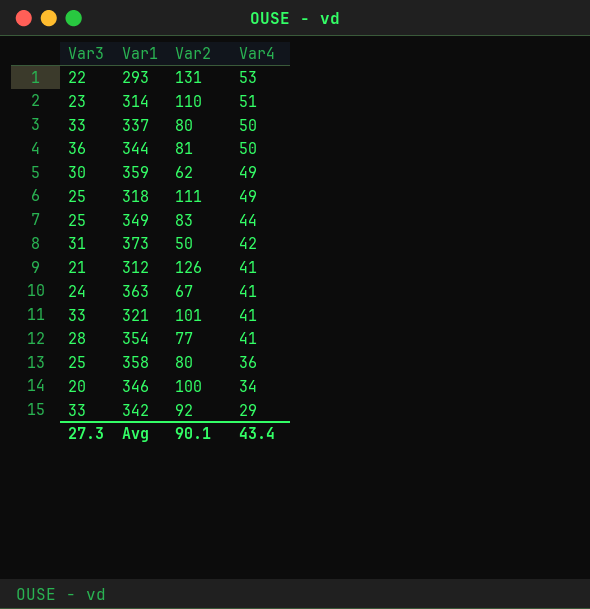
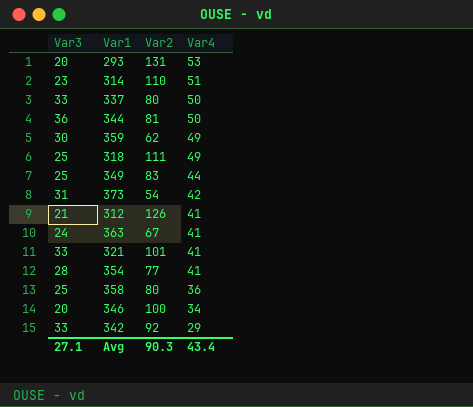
293 | Var3: 22 -> 20
373 | Var2: 50 -> 54
Avg | Var3: 27.3 -> 27.1
Avg | Var2: 90.1 -> 90.3

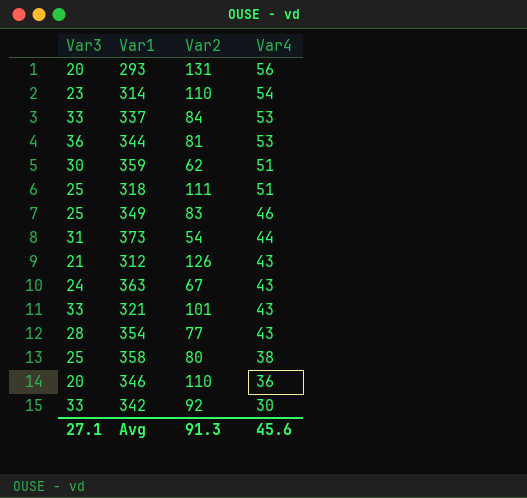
293 | Var4: 53 -> 56
314 | Var4: 51 -> 54
337 | Var2: 80 -> 84
337 | Var4: 50 -> 53
344 | Var4: 50 -> 53
359 | Var4: 49 -> 51
318 | Var4: 49 -> 51
349 | Var4: 44 -> 46
373 | Var4: 42 -> 44
312 | Var4: 41 -> 43
363 | Var4: 41 -> 43
321 | Var4: 41 -> 43
354 | Var4: 41 -> 43
358 | Var4: 36 -> 38
346 | Var2: 100 -> 110
346 | Var4: 34 -> 36
342 | Var4: 29 -> 30
Avg | Var2: 90.3 -> 91.3
Avg | Var4: 43.4 -> 45.6

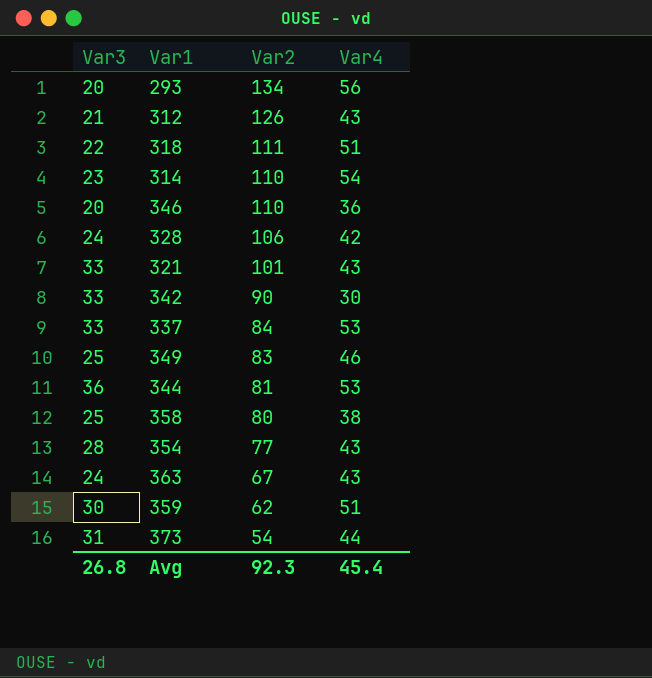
row order: Var4 descending -> Var2 descending
293 | Var2: 131 -> 134
318 | Var3: 25 -> 22
row 328: none -> 24 | 106 | 42
342 | Var2: 92 -> 90
Avg | Var3: 27.1 -> 26.8
Avg | Var2: 91.3 -> 92.3
Avg | Var4: 45.6 -> 45.4

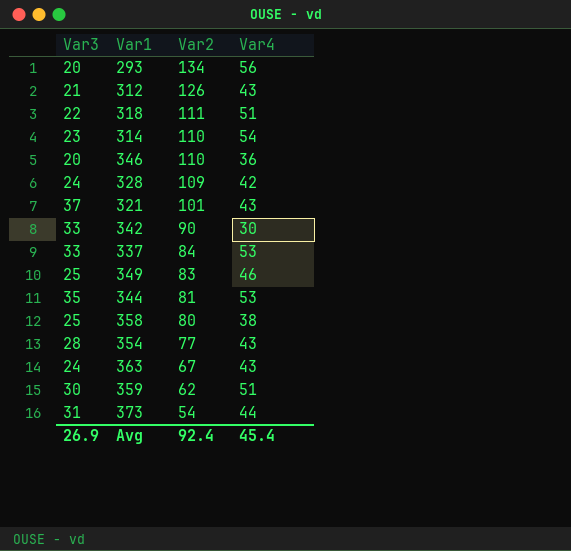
328 | Var2: 106 -> 109
321 | Var3: 33 -> 37
344 | Var3: 36 -> 35
Avg | Var3: 26.8 -> 26.9
Avg | Var2: 92.3 -> 92.4

